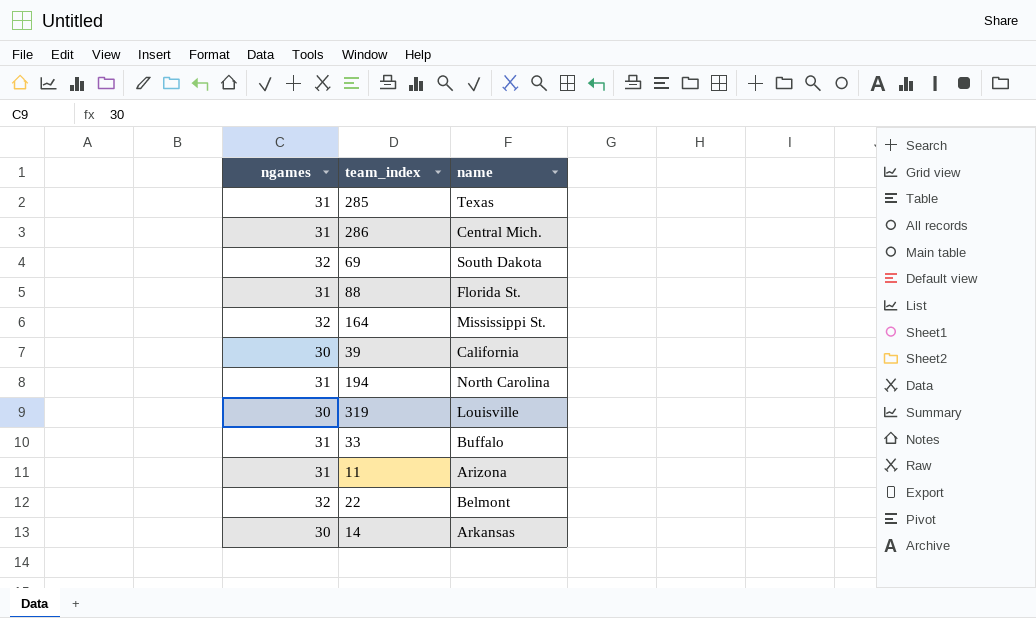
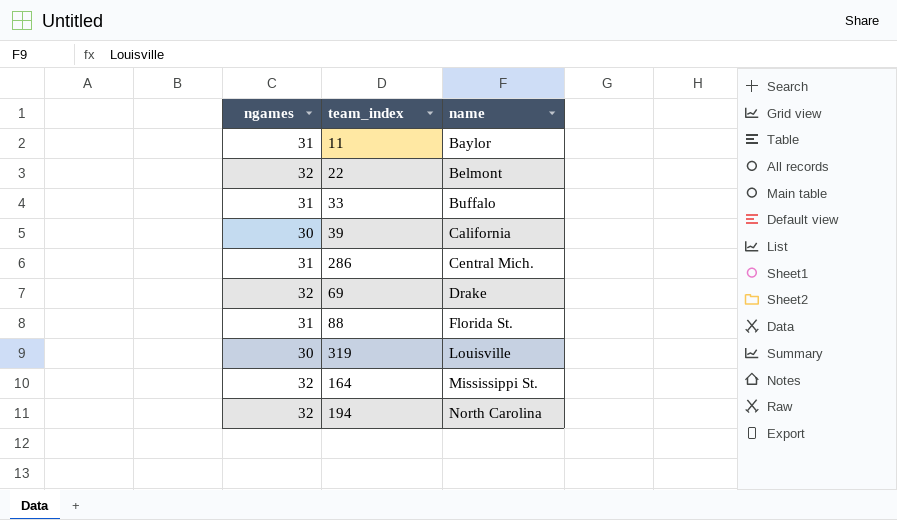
row order: none -> name ascending
row 285: 31 | Texas -> none
row 14: 30 | Arkansas -> none
11 | name: Arizona -> Baylor
69 | name: South Dakota -> Drake
194 | ngames: 31 -> 32

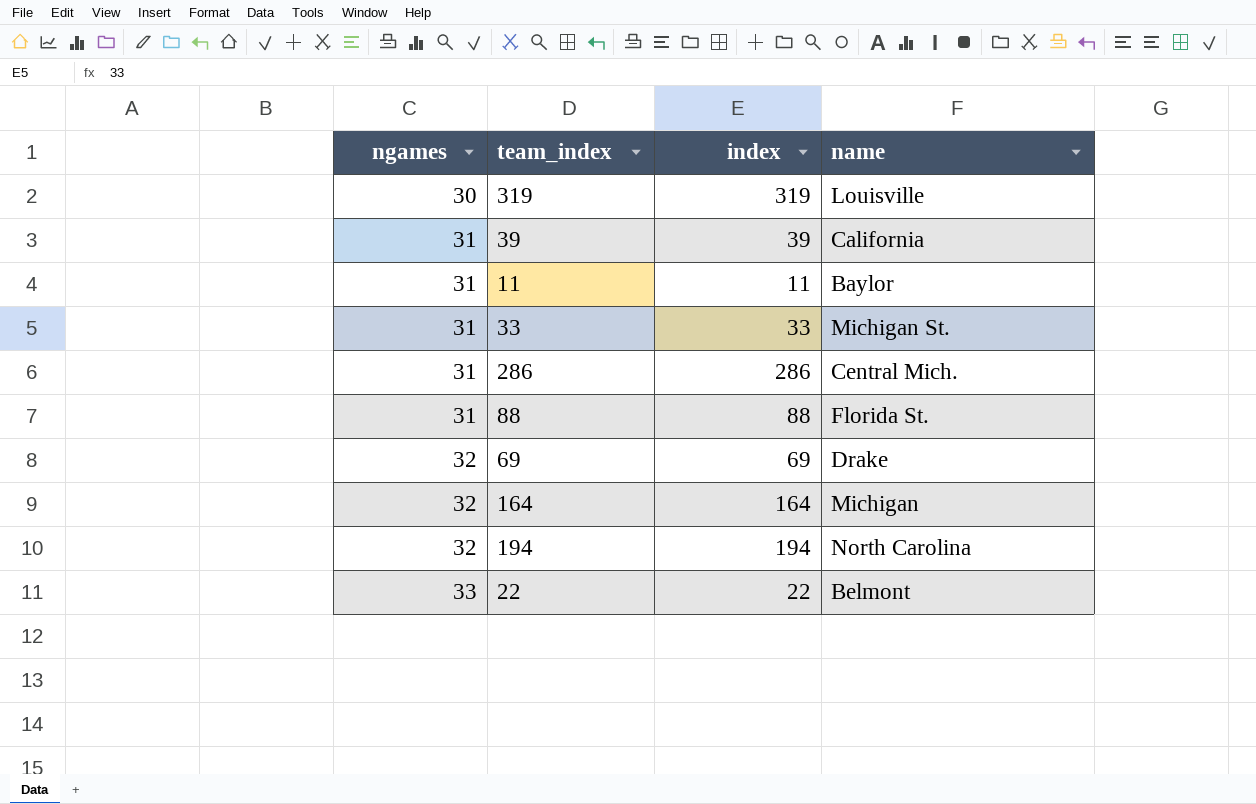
row order: name ascending -> ngames ascending
column index | position: none -> 3
39 | ngames: 30 -> 31
33 | name: Buffalo -> Michigan St.
164 | name: Mississippi St. -> Michigan
22 | ngames: 32 -> 33

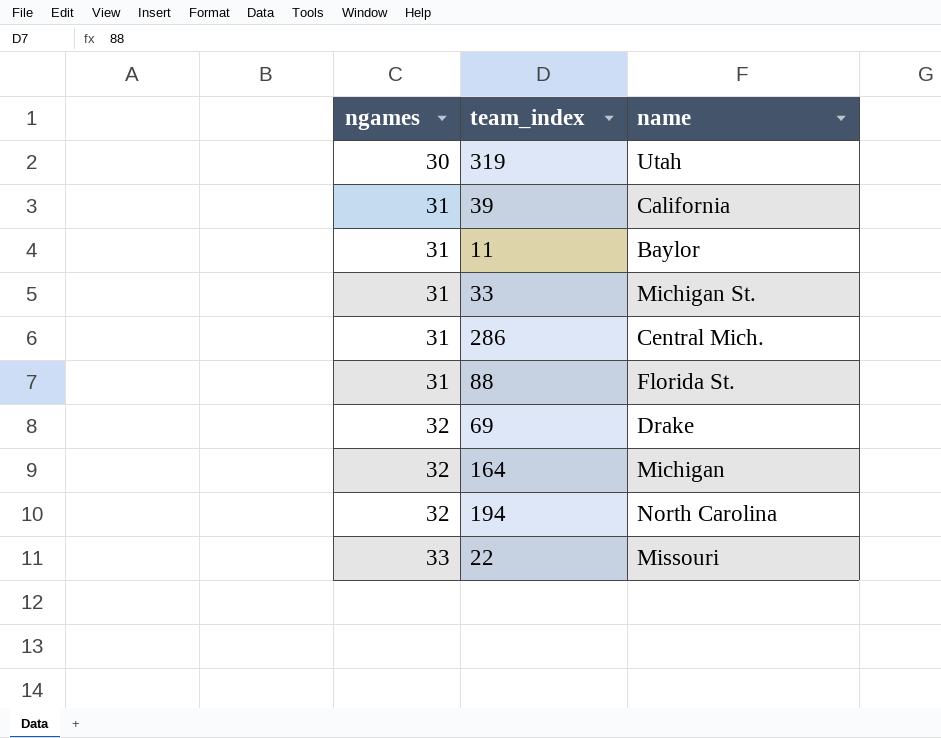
column index | position: 3 -> none
319 | name: Louisville -> Utah
22 | name: Belmont -> Missouri

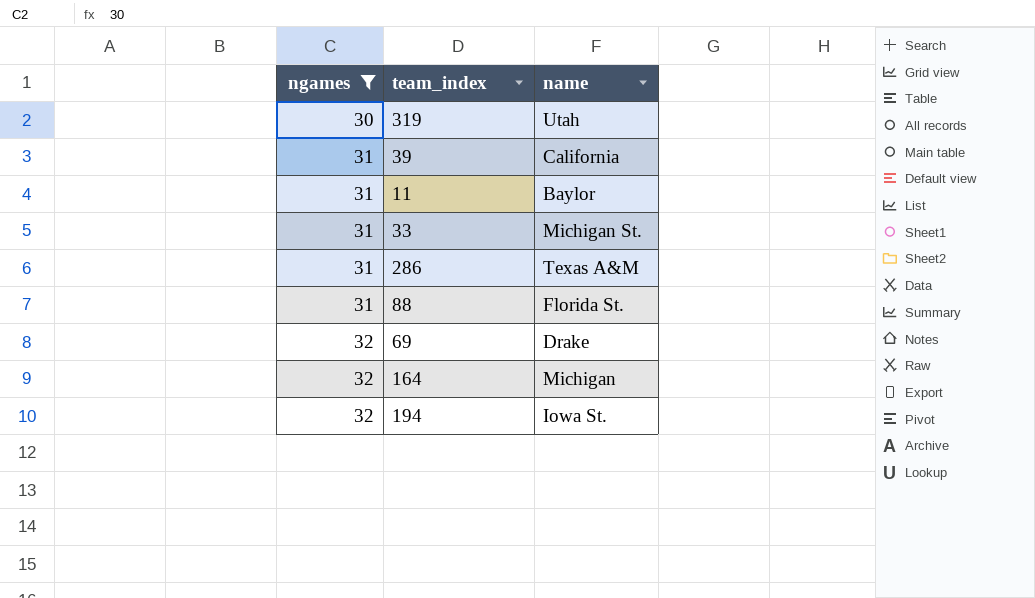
filter: none -> ngames != 33
286 | name: Central Mich. -> Texas A&M
194 | name: North Carolina -> Iowa St.

